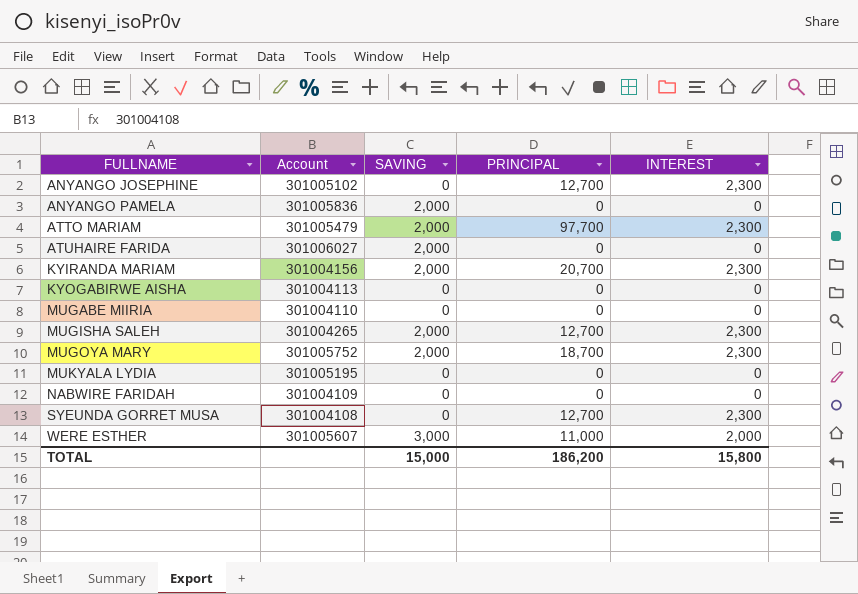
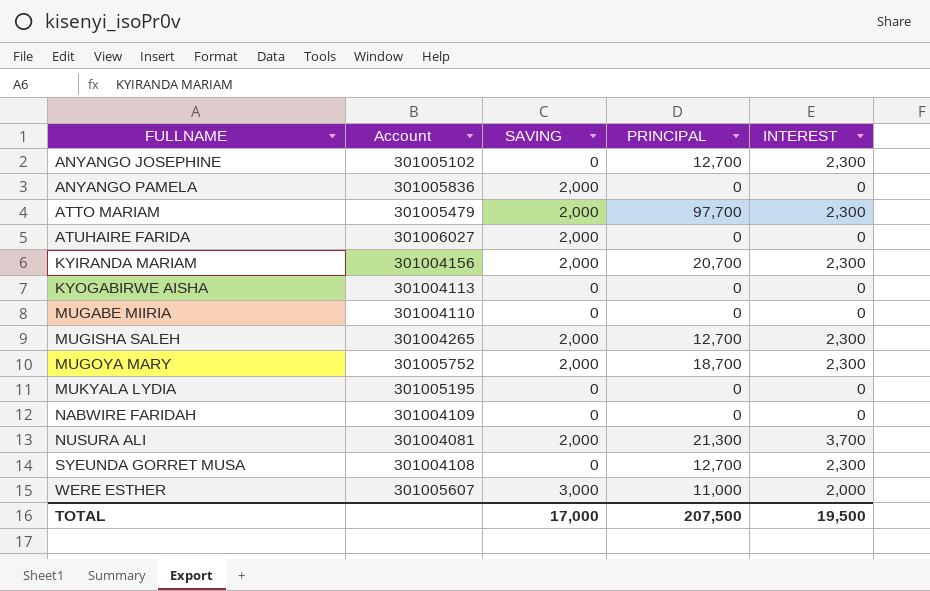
row NUSURA ALI: none -> 301004081 | 2,000 | 21,300 | 3,700
TOTAL | SAVING: 15,000 -> 17,000
TOTAL | PRINCIPAL: 186,200 -> 207,500
TOTAL | INTEREST: 15,800 -> 19,500

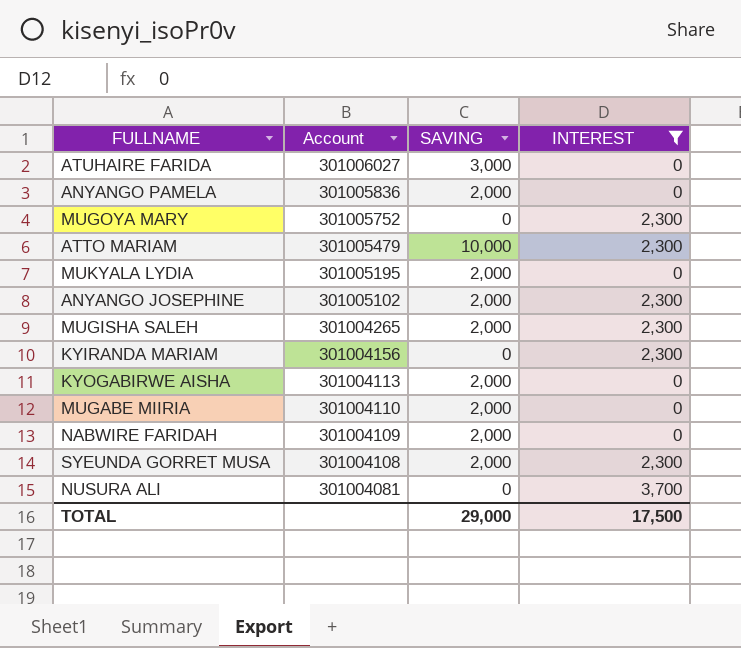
filter: none -> INTEREST != 2,000
row order: FULLNAME ascending -> Account descending
column PRINCIPAL | position: 4 -> none
ATUHAIRE FARIDA | SAVING: 2,000 -> 3,000
MUGOYA MARY | SAVING: 2,000 -> 0
ATTO MARIAM | SAVING: 2,000 -> 10,000
MUKYALA LYDIA | SAVING: 0 -> 2,000
ANYANGO JOSEPHINE | SAVING: 0 -> 2,000
KYIRANDA MARIAM | SAVING: 2,000 -> 0
KYOGABIRWE AISHA | SAVING: 0 -> 2,000
MUGABE MIIRIA | SAVING: 0 -> 2,000
NABWIRE FARIDAH | SAVING: 0 -> 2,000
SYEUNDA GORRET MUSA | SAVING: 0 -> 2,000
NUSURA ALI | SAVING: 2,000 -> 0
TOTAL | SAVING: 17,000 -> 29,000
TOTAL | INTEREST: 19,500 -> 17,500

